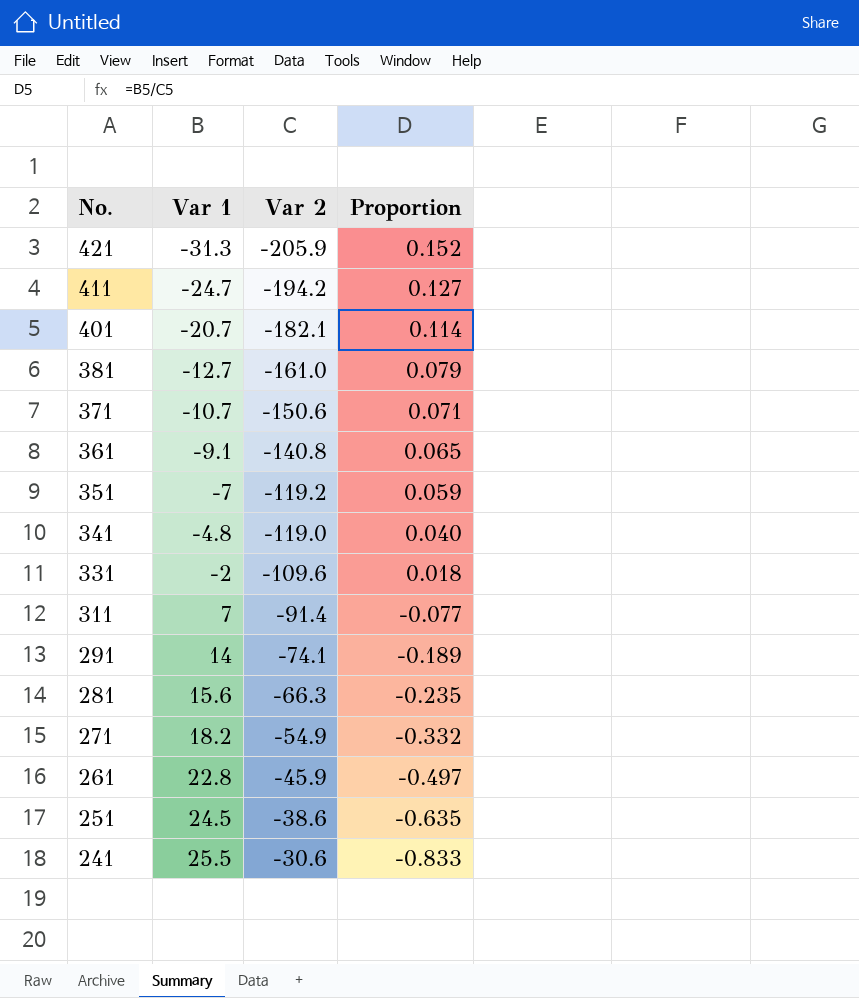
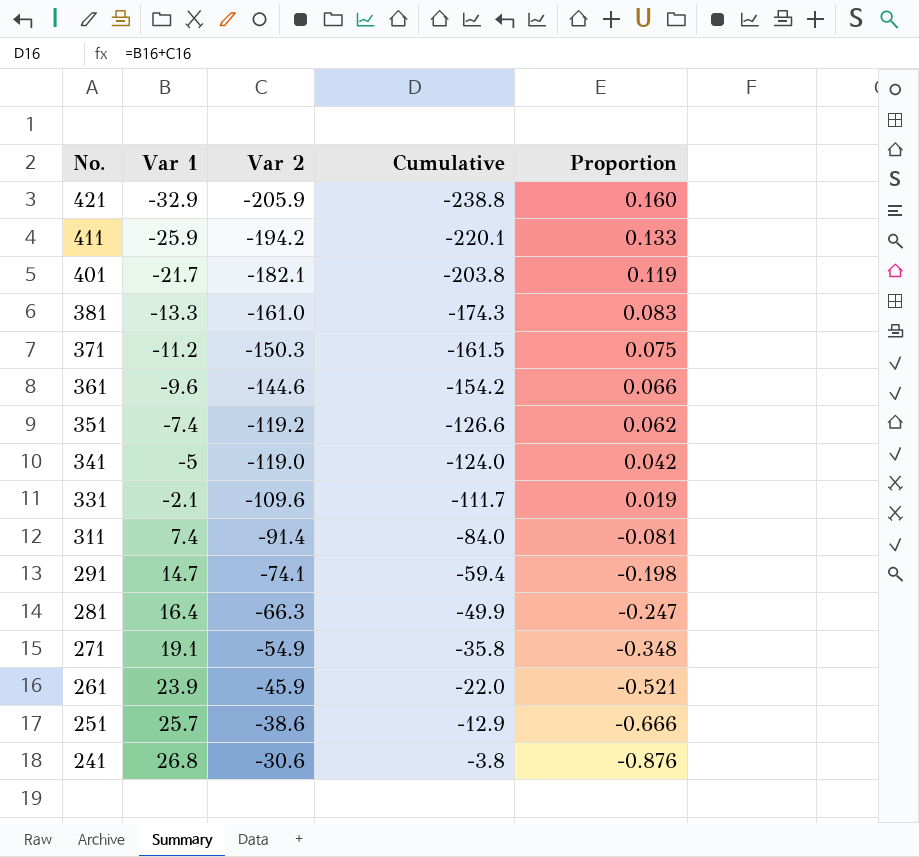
column Cumulative | formula: none -> [Var 1] + [Var 2]
421 | Var 1: -31.3 -> -32.9
421 | Proportion: 0.152 -> 0.160
411 | Var 1: -24.7 -> -25.9
411 | Proportion: 0.127 -> 0.133
401 | Var 1: -20.7 -> -21.7
401 | Proportion: 0.114 -> 0.119
381 | Var 1: -12.7 -> -13.3
381 | Proportion: 0.079 -> 0.083
371 | Var 1: -10.7 -> -11.2
371 | Var 2: -150.6 -> -150.3
371 | Proportion: 0.071 -> 0.075
361 | Var 1: -9.1 -> -9.6
361 | Var 2: -140.8 -> -144.6
361 | Proportion: 0.065 -> 0.066
351 | Var 1: -7 -> -7.4
351 | Proportion: 0.059 -> 0.062
341 | Var 1: -4.8 -> -5
341 | Proportion: 0.040 -> 0.042
331 | Var 1: -2 -> -2.1
331 | Proportion: 0.018 -> 0.019
311 | Var 1: 7 -> 7.4
311 | Proportion: -0.077 -> -0.081
291 | Var 1: 14 -> 14.7
291 | Proportion: -0.189 -> -0.198
281 | Var 1: 15.6 -> 16.4
281 | Proportion: -0.235 -> -0.247
271 | Var 1: 18.2 -> 19.1
271 | Proportion: -0.332 -> -0.348
261 | Var 1: 22.8 -> 23.9
261 | Proportion: -0.497 -> -0.521
251 | Var 1: 24.5 -> 25.7
251 | Proportion: -0.635 -> -0.666
241 | Var 1: 25.5 -> 26.8
241 | Proportion: -0.833 -> -0.876

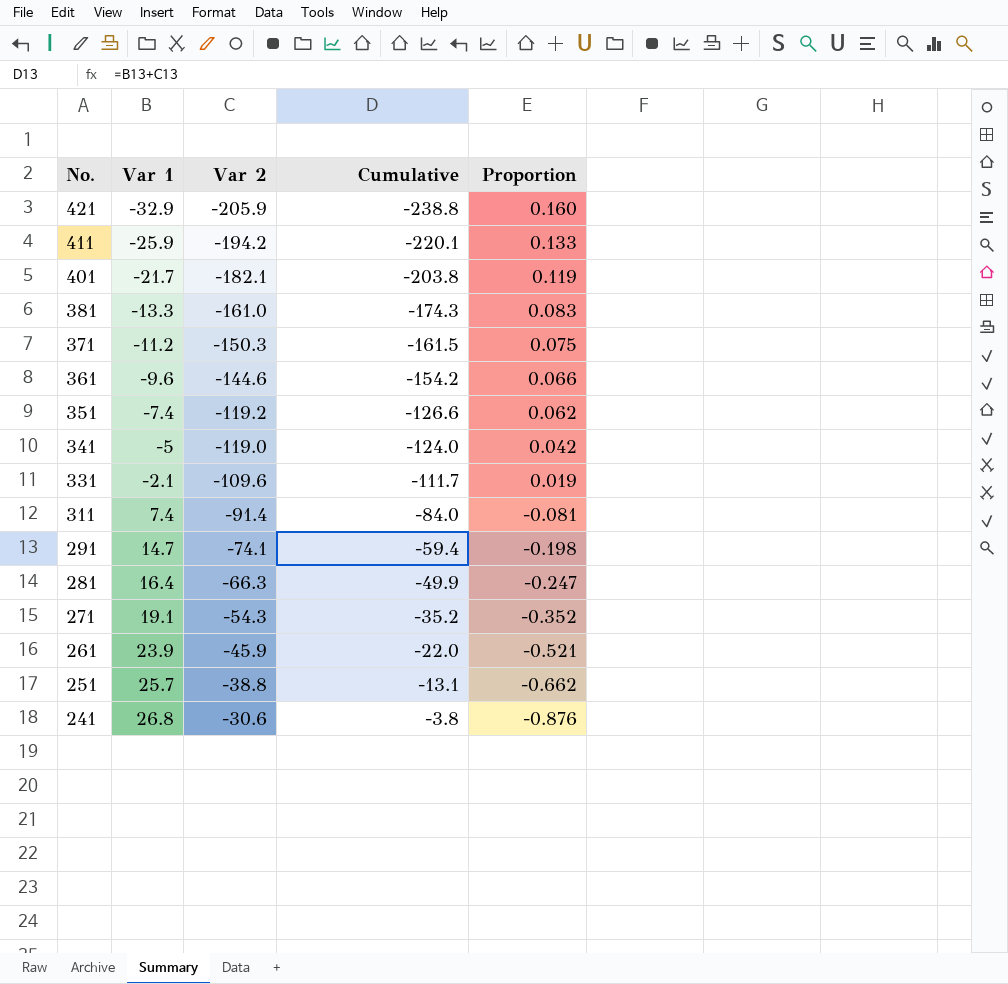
271 | Var 2: -54.9 -> -54.3
271 | Cumulative: -35.8 -> -35.2
271 | Proportion: -0.348 -> -0.352
251 | Var 2: -38.6 -> -38.8
251 | Cumulative: -12.9 -> -13.1
251 | Proportion: -0.666 -> -0.662

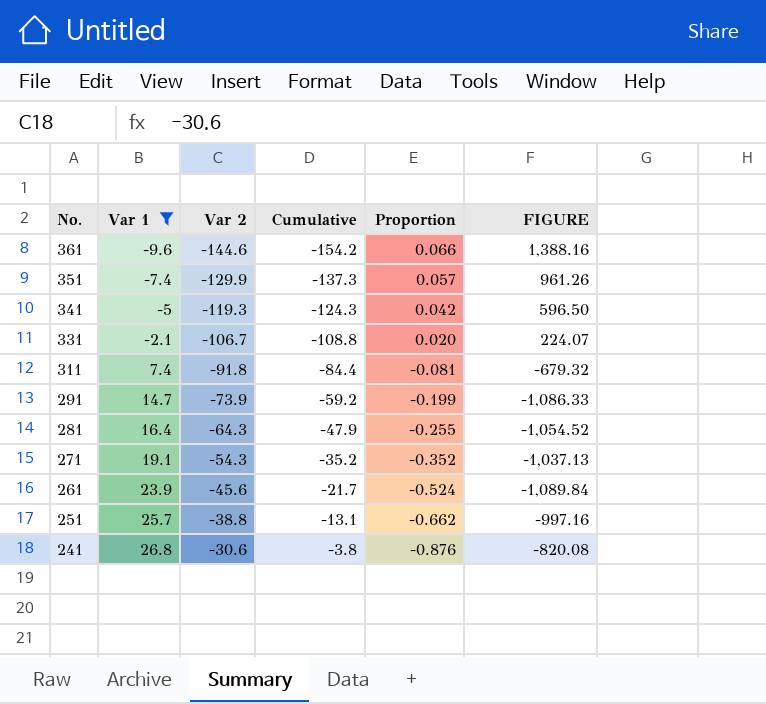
filter: none -> Var 1 >= -9.6
column FIGURE | formula: none -> [Var 1] * [Var 2]
351 | Var 2: -119.2 -> -129.9
351 | Cumulative: -126.6 -> -137.3
351 | Proportion: 0.062 -> 0.057
341 | Var 2: -119.0 -> -119.3
341 | Cumulative: -124.0 -> -124.3
331 | Var 2: -109.6 -> -106.7
331 | Cumulative: -111.7 -> -108.8
331 | Proportion: 0.019 -> 0.020
311 | Var 2: -91.4 -> -91.8
311 | Cumulative: -84.0 -> -84.4
291 | Var 2: -74.1 -> -73.9
291 | Cumulative: -59.4 -> -59.2
291 | Proportion: -0.198 -> -0.199
281 | Var 2: -66.3 -> -64.3
281 | Cumulative: -49.9 -> -47.9
281 | Proportion: -0.247 -> -0.255
261 | Var 2: -45.9 -> -45.6
261 | Cumulative: -22.0 -> -21.7
261 | Proportion: -0.521 -> -0.524

